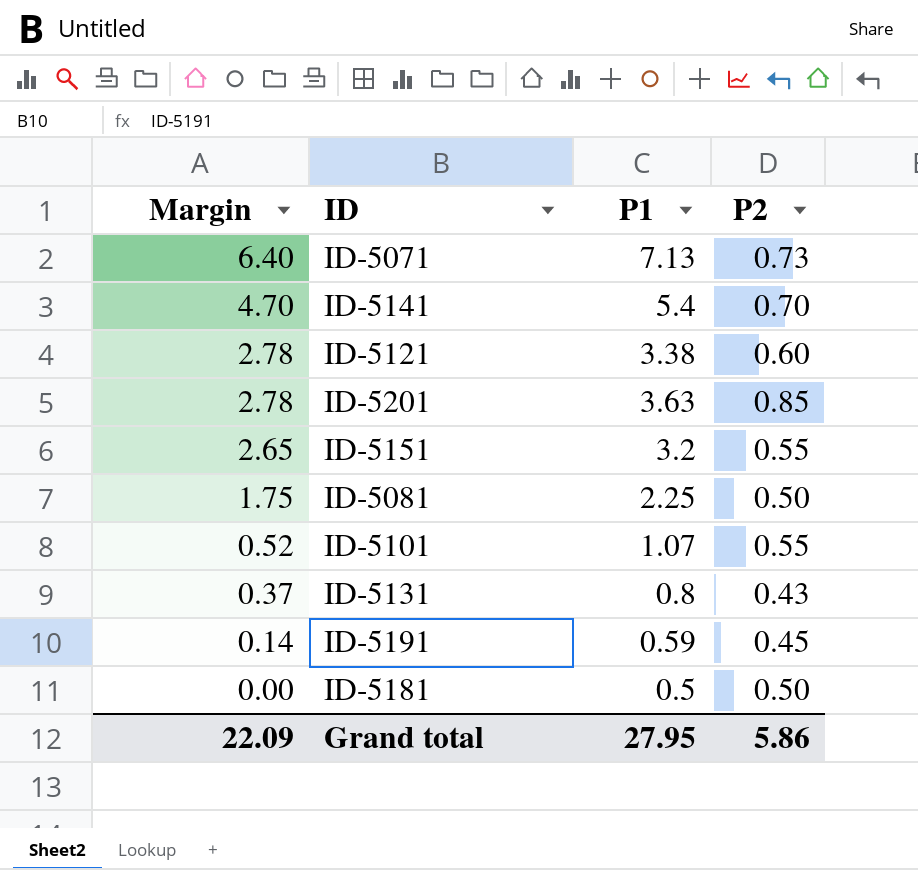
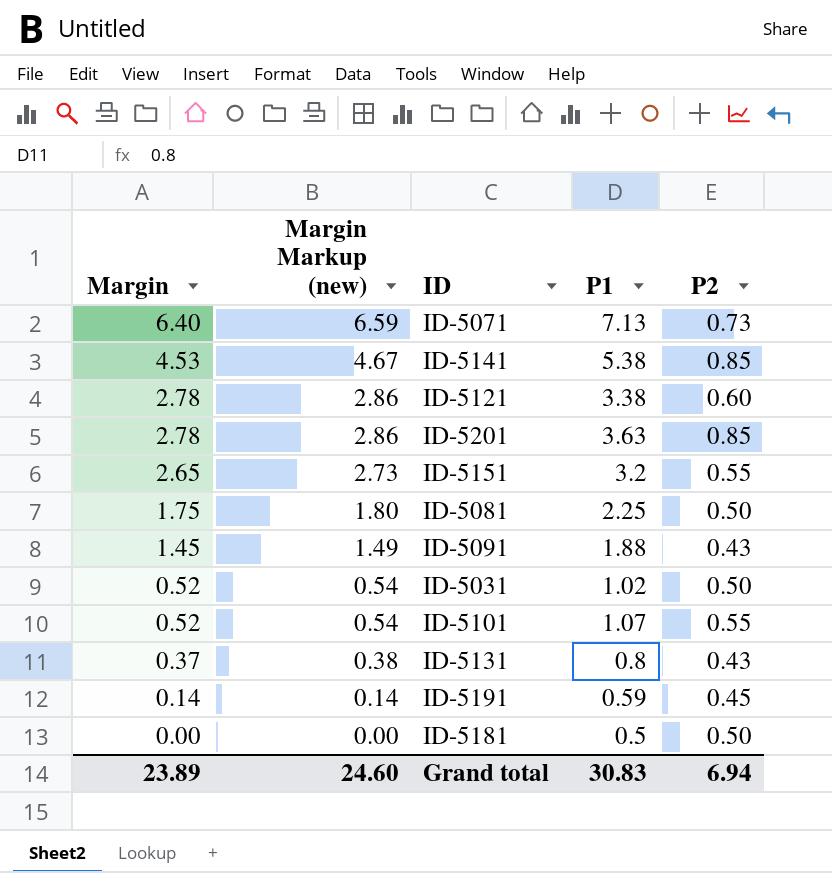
column Margin Markup (new) | formula: none -> [Margin] * 1.03
ID-5141 | Margin: 4.70 -> 4.53
ID-5141 | P1: 5.4 -> 5.38
ID-5141 | P2: 0.70 -> 0.85
row ID-5091: none -> 1.45 | 1.49 | 1.88 | 0.43
row ID-5031: none -> 0.52 | 0.54 | 1.02 | 0.50
Grand total | Margin: 22.09 -> 23.89
Grand total | P1: 27.95 -> 30.83
Grand total | P2: 5.86 -> 6.94

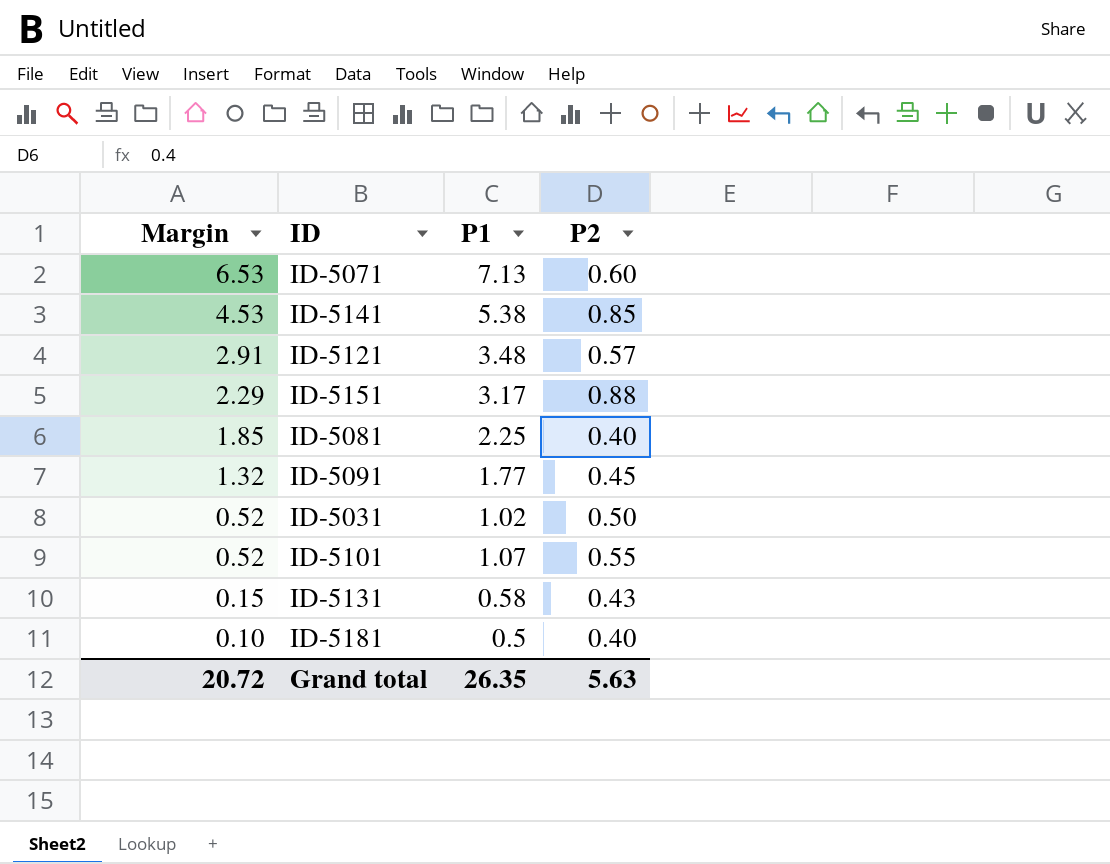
column Margin Markup (new) | formula: [Margin] * 1.03 -> none
row ID-5201: 2.78 | 2.86 | 3.63 | 0.85 -> none
row ID-5191: 0.14 | 0.14 | 0.59 | 0.45 -> none
ID-5071 | Margin: 6.40 -> 6.53
ID-5071 | P2: 0.73 -> 0.60
ID-5121 | Margin: 2.78 -> 2.91
ID-5121 | P1: 3.38 -> 3.48
ID-5121 | P2: 0.60 -> 0.57
ID-5151 | Margin: 2.65 -> 2.29
ID-5151 | P1: 3.2 -> 3.17
ID-5151 | P2: 0.55 -> 0.88
ID-5081 | Margin: 1.75 -> 1.85
ID-5081 | P2: 0.50 -> 0.40
ID-5091 | Margin: 1.45 -> 1.32
ID-5091 | P1: 1.88 -> 1.77
ID-5091 | P2: 0.43 -> 0.45
ID-5131 | Margin: 0.37 -> 0.15
ID-5131 | P1: 0.8 -> 0.58
ID-5181 | Margin: 0.00 -> 0.10
ID-5181 | P2: 0.50 -> 0.40
Grand total | Margin: 23.89 -> 20.72
Grand total | P1: 30.83 -> 26.35
Grand total | P2: 6.94 -> 5.63

